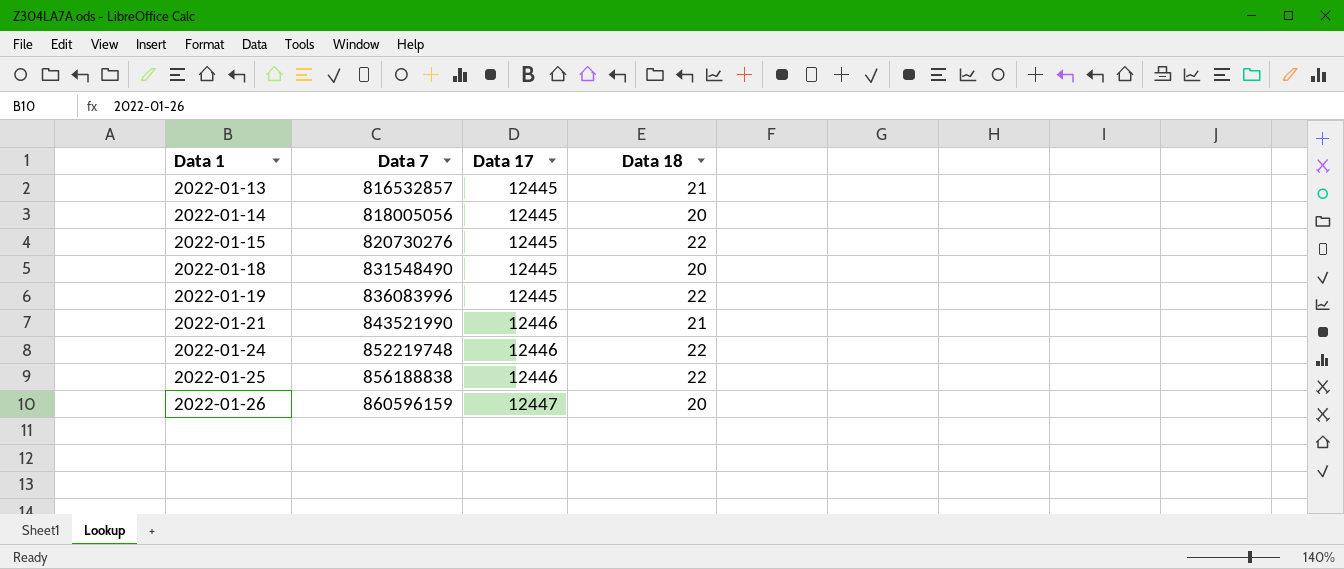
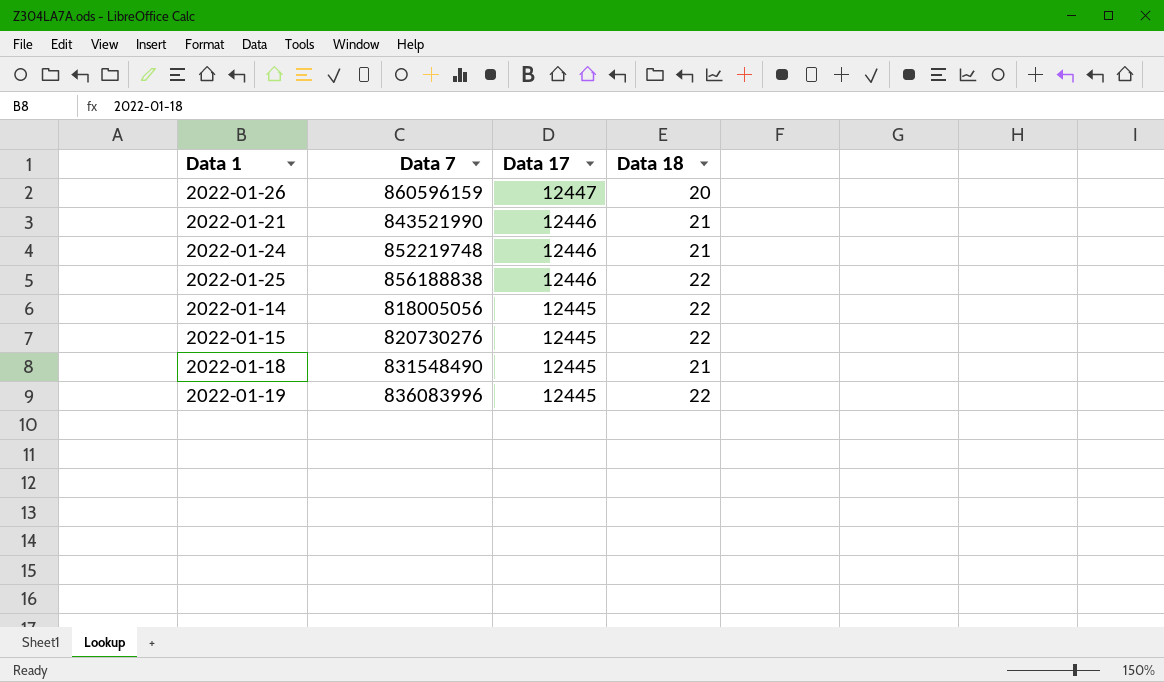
row order: Data 1 ascending -> Data 17 descending
row 2022-01-13: 816532857 | 12445 | 21 -> none
2022-01-24 | Data 18: 22 -> 21
2022-01-14 | Data 18: 20 -> 22
2022-01-18 | Data 18: 20 -> 21

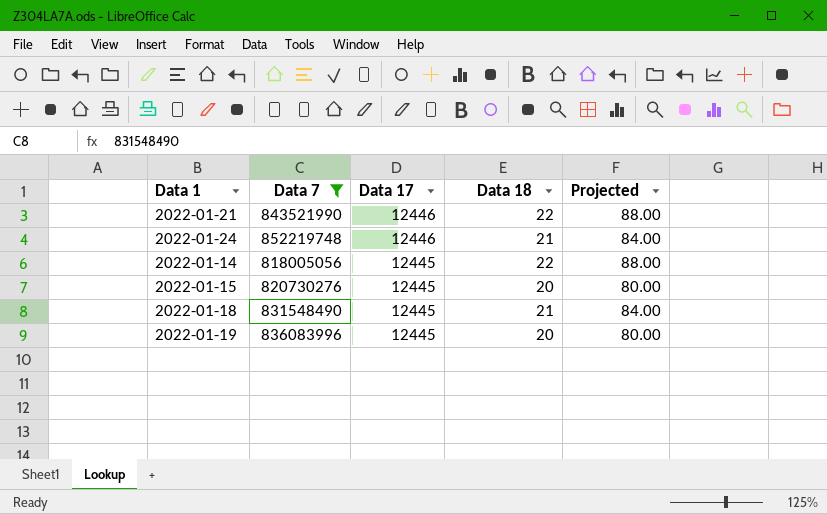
filter: none -> Data 7 <= 852219748
column Projected | formula: none -> [Data 18] * 4
2022-01-21 | Data 18: 21 -> 22
2022-01-15 | Data 18: 22 -> 20
2022-01-19 | Data 18: 22 -> 20

